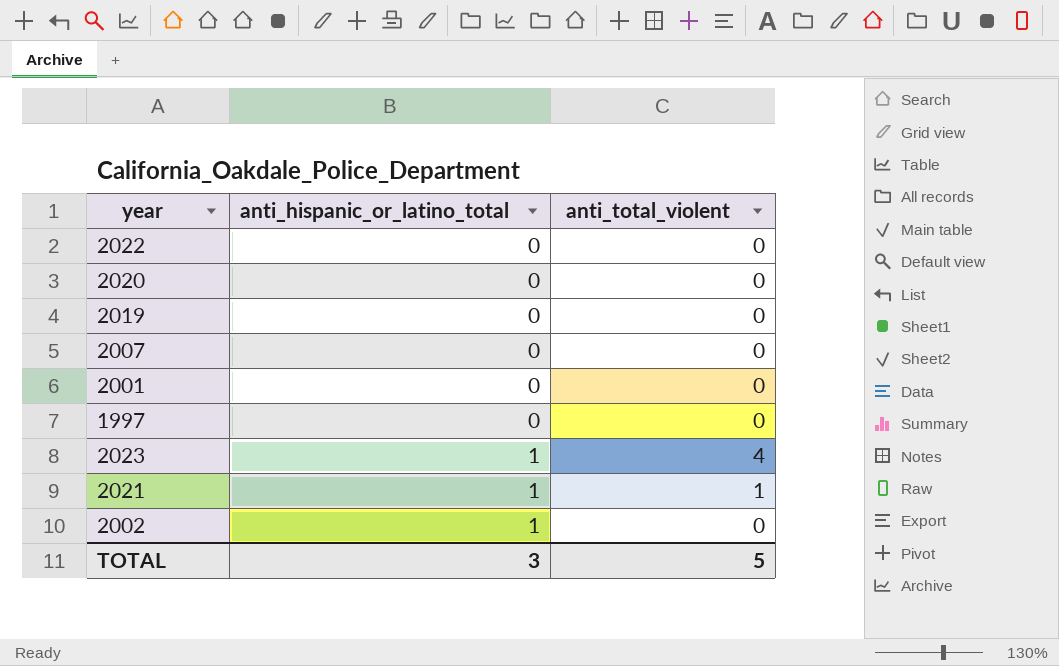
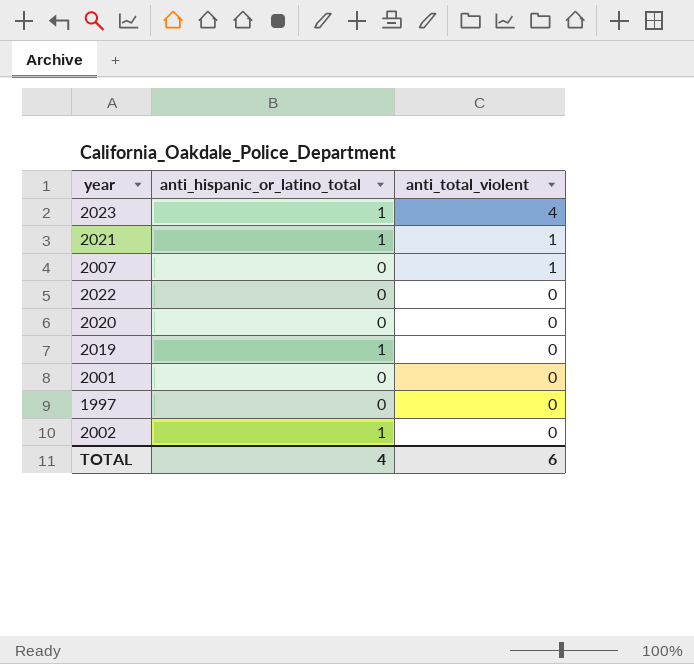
row order: anti_hispanic_or_latino_total ascending -> anti_total_violent descending
2007 | anti_total_violent: 0 -> 1
2019 | anti_hispanic_or_latino_total: 0 -> 1
TOTAL | anti_hispanic_or_latino_total: 3 -> 4
TOTAL | anti_total_violent: 5 -> 6

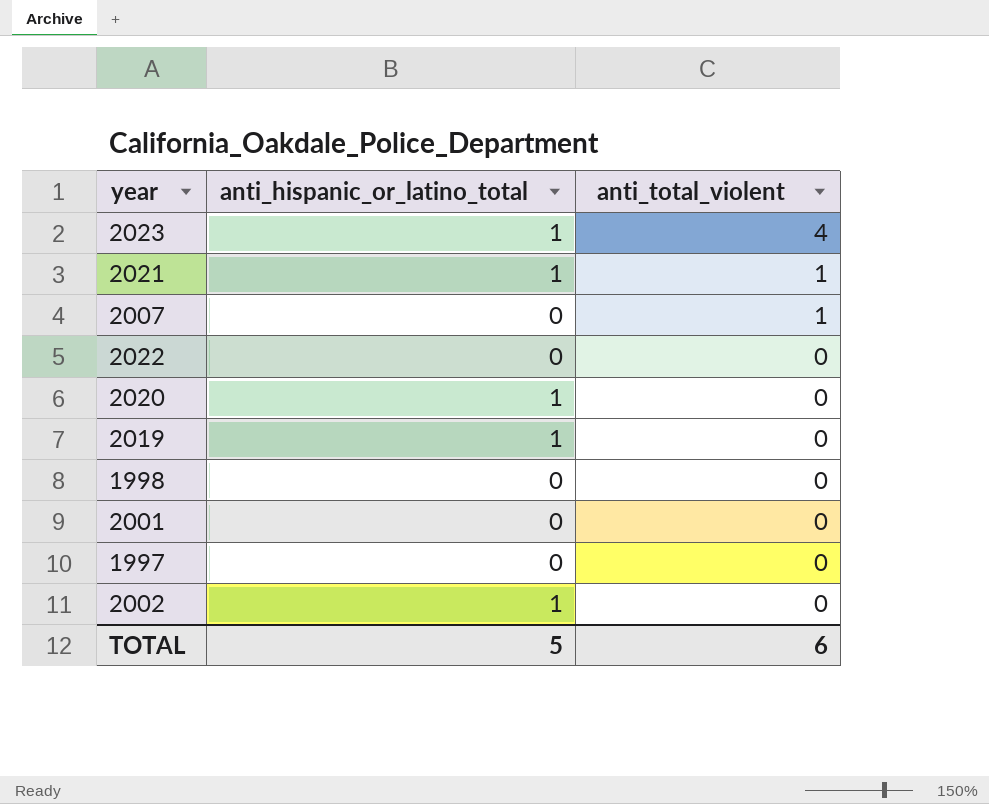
2020 | anti_hispanic_or_latino_total: 0 -> 1
row 1998: none -> 0 | 0
TOTAL | anti_hispanic_or_latino_total: 4 -> 5

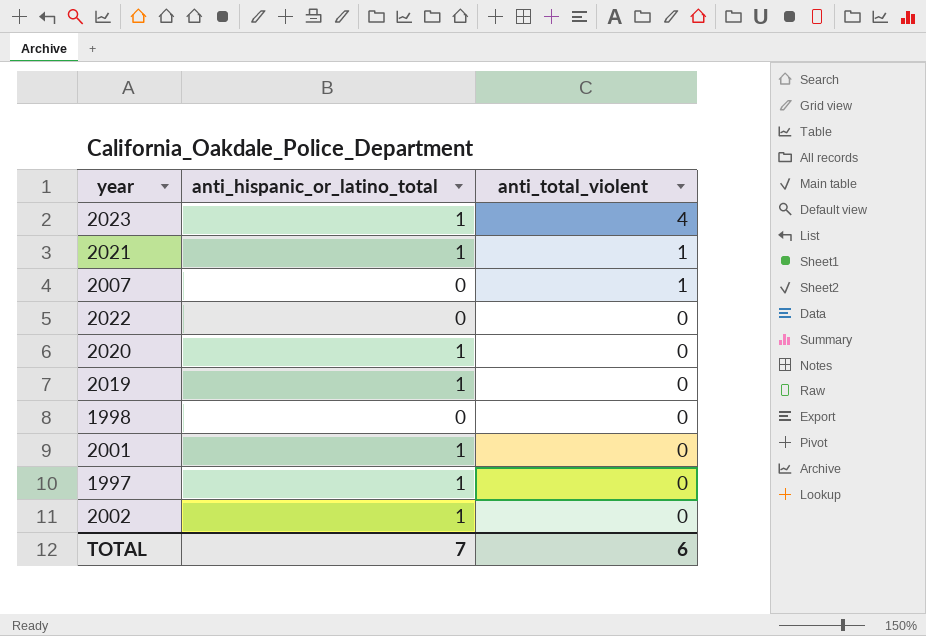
2001 | anti_hispanic_or_latino_total: 0 -> 1
1997 | anti_hispanic_or_latino_total: 0 -> 1
TOTAL | anti_hispanic_or_latino_total: 5 -> 7

